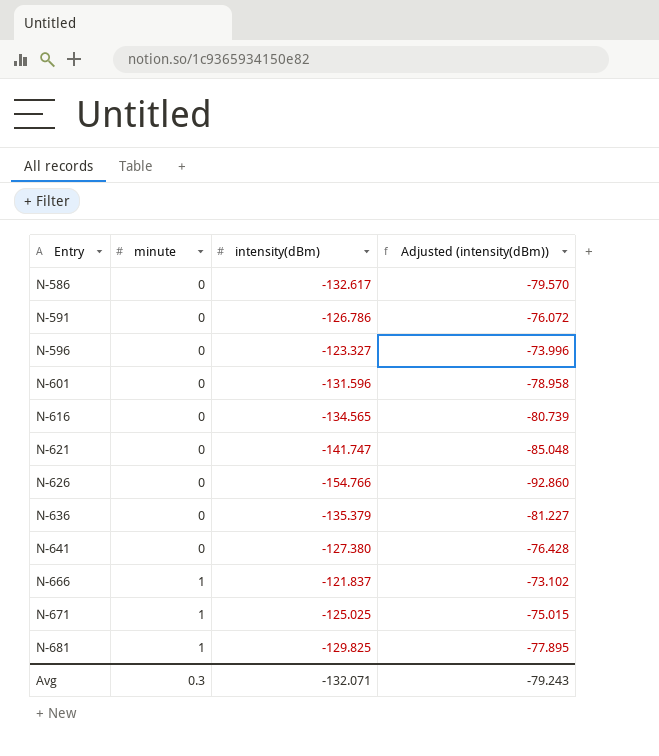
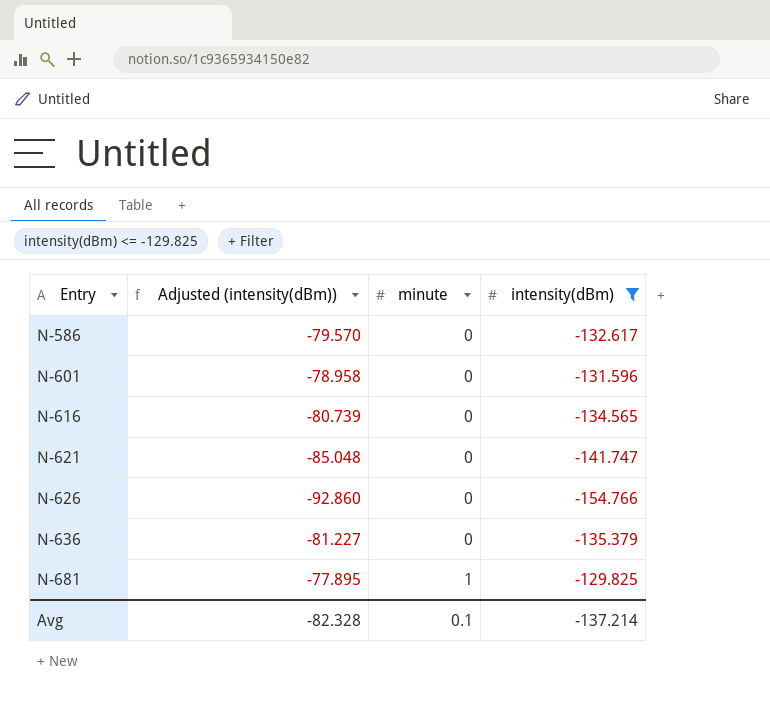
filter: none -> intensity(dBm) <= -129.825
column Adjusted (intensity(dBm)) | position: 4 -> 2
Avg | Adjusted (intensity(dBm)): -79.243 -> -82.328
Avg | minute: 0.3 -> 0.1
Avg | intensity(dBm): -132.071 -> -137.214

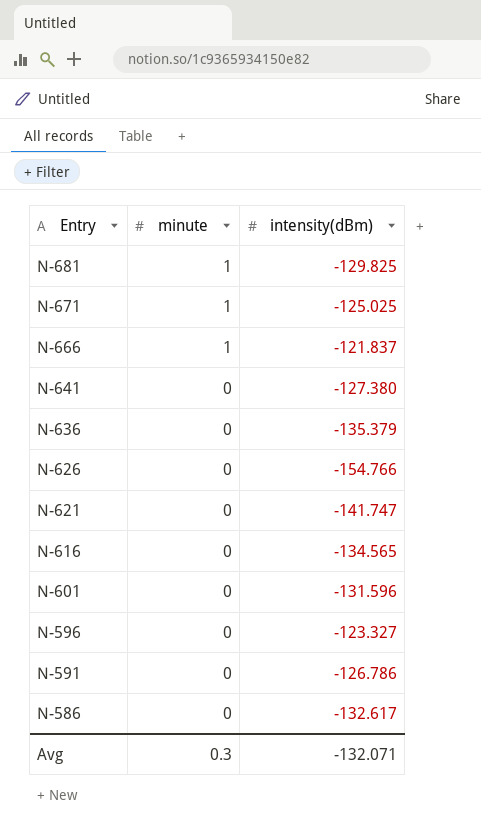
filter: intensity(dBm) <= -129.825 -> none
row order: Entry ascending -> Entry descending
column Adjusted (intensity(dBm)) | formula: [intensity(dBm)] * 0.6 -> none
Avg | minute: 0.1 -> 0.3
Avg | intensity(dBm): -137.214 -> -132.071

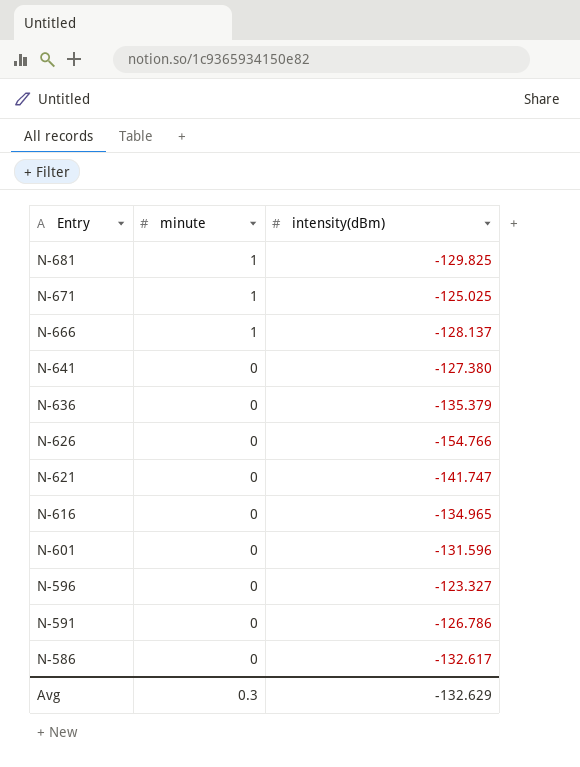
N-666 | intensity(dBm): -121.837 -> -128.137
N-616 | intensity(dBm): -134.565 -> -134.965
Avg | intensity(dBm): -132.071 -> -132.629

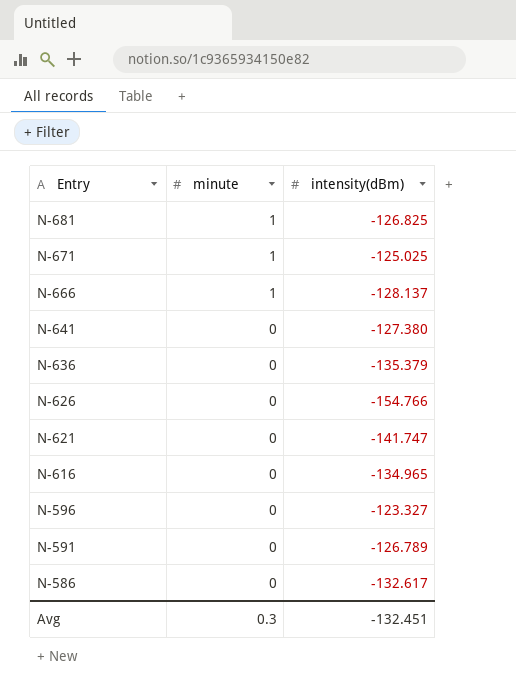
row N-601: 0 | -131.596 -> none
N-681 | intensity(dBm): -129.825 -> -126.825
N-591 | intensity(dBm): -126.786 -> -126.789
Avg | intensity(dBm): -132.629 -> -132.451

